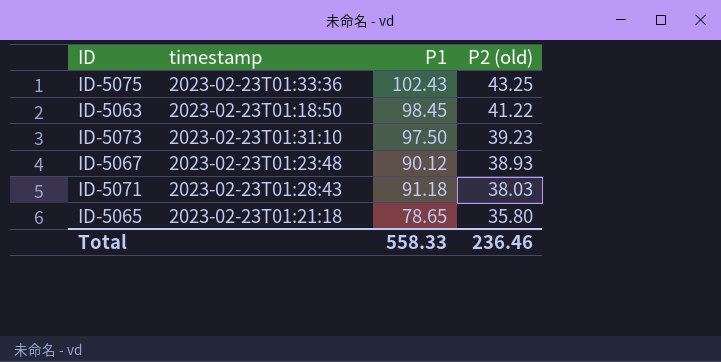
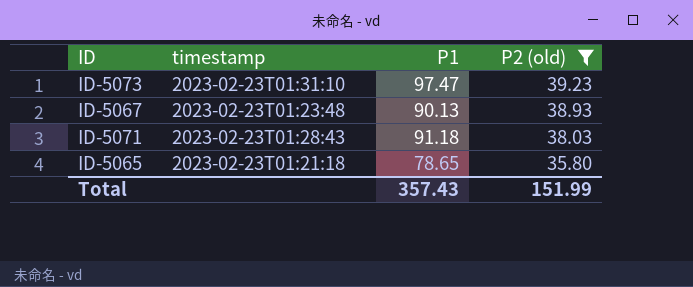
filter: none -> P2 (old) <= 39.23
ID-5073 | P1: 97.50 -> 97.47
ID-5067 | P1: 90.12 -> 90.13
Total | P1: 558.33 -> 357.43
Total | P2 (old): 236.46 -> 151.99

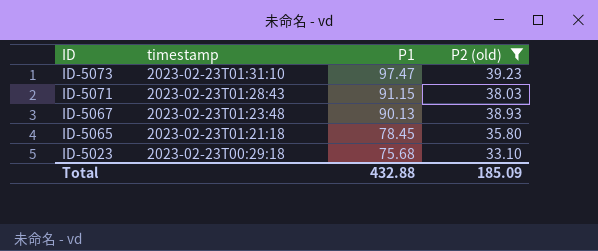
row order: P2 (old) descending -> ID descending
ID-5071 | P1: 91.18 -> 91.15
ID-5065 | P1: 78.65 -> 78.45
row ID-5023: none -> 2023-02-23T00:29:18 | 75.68 | 33.10
Total | P1: 357.43 -> 432.88
Total | P2 (old): 151.99 -> 185.09

